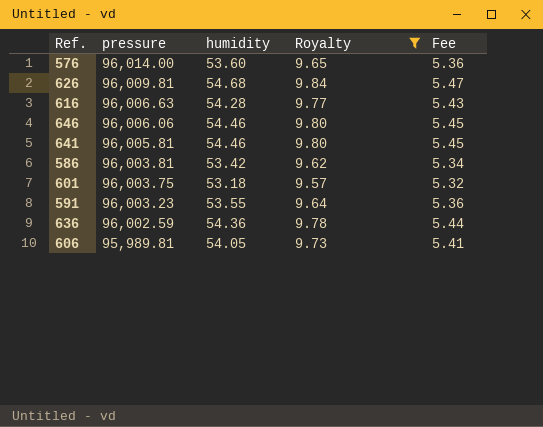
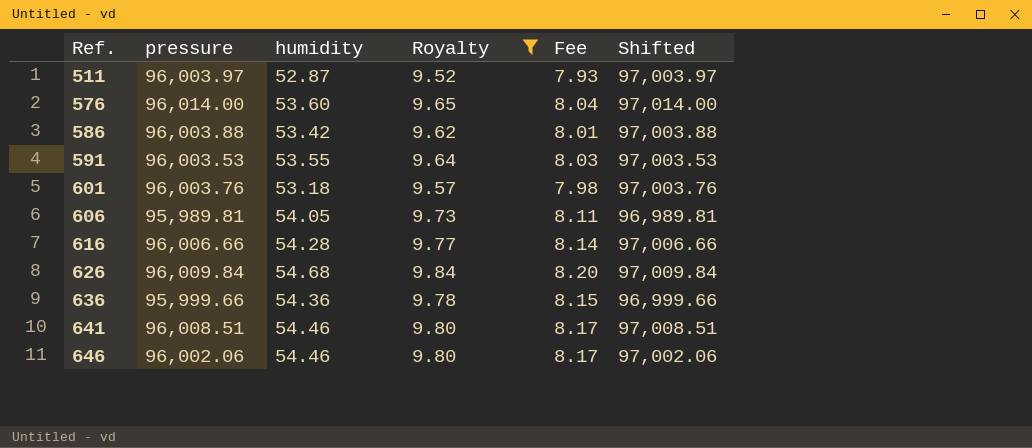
row order: pressure descending -> Ref. ascending
column Fee | formula: [humidity] * 0.1 -> [humidity] * 0.15
column Shifted | formula: none -> [pressure] + 1000
row 511: none -> 96,003.97 | 52.87 | 9.52 | 7.93 | 97,003.97
586 | pressure: 96,003.81 -> 96,003.88
591 | pressure: 96,003.23 -> 96,003.53
601 | pressure: 96,003.75 -> 96,003.76
616 | pressure: 96,006.63 -> 96,006.66
626 | pressure: 96,009.81 -> 96,009.84
636 | pressure: 96,002.59 -> 95,999.66
641 | pressure: 96,005.81 -> 96,008.51
646 | pressure: 96,006.06 -> 96,002.06

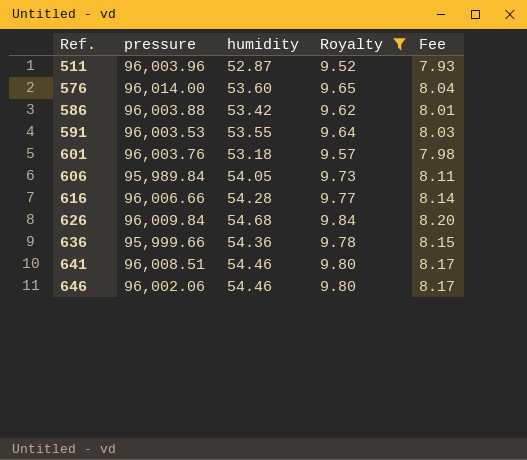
column Shifted | formula: [pressure] + 1000 -> none
511 | pressure: 96,003.97 -> 96,003.96
606 | pressure: 95,989.81 -> 95,989.84

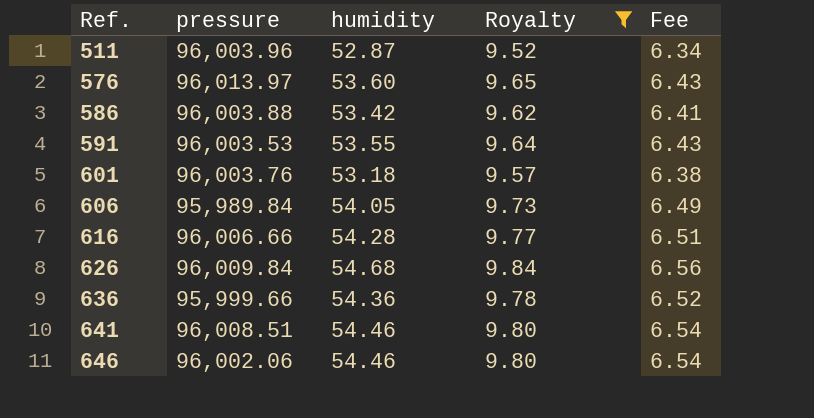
column Fee | formula: [humidity] * 0.15 -> [humidity] * 0.12
576 | pressure: 96,014.00 -> 96,013.97

